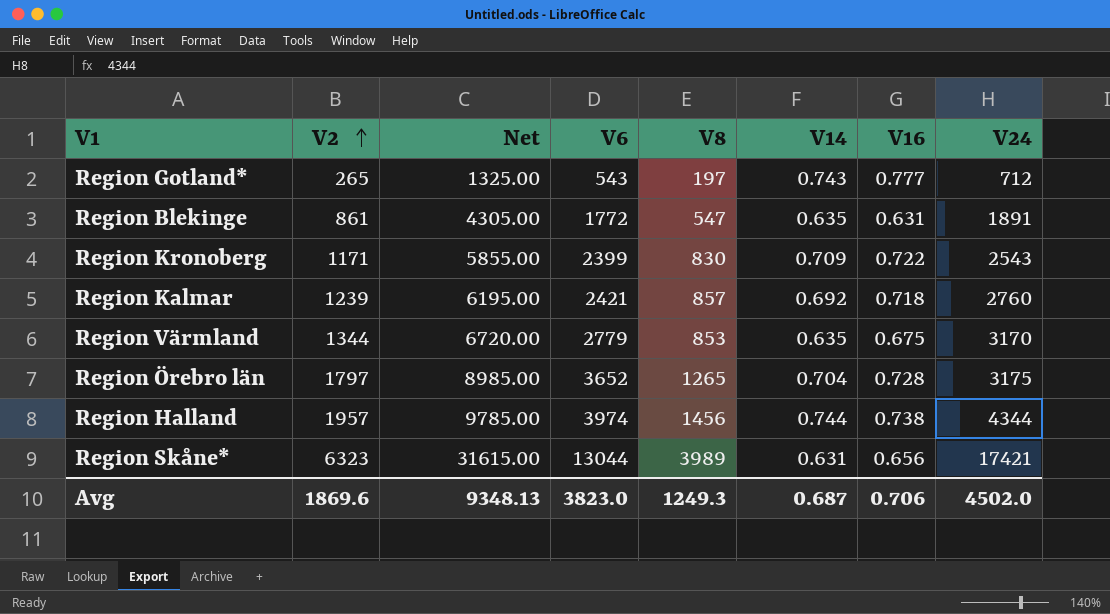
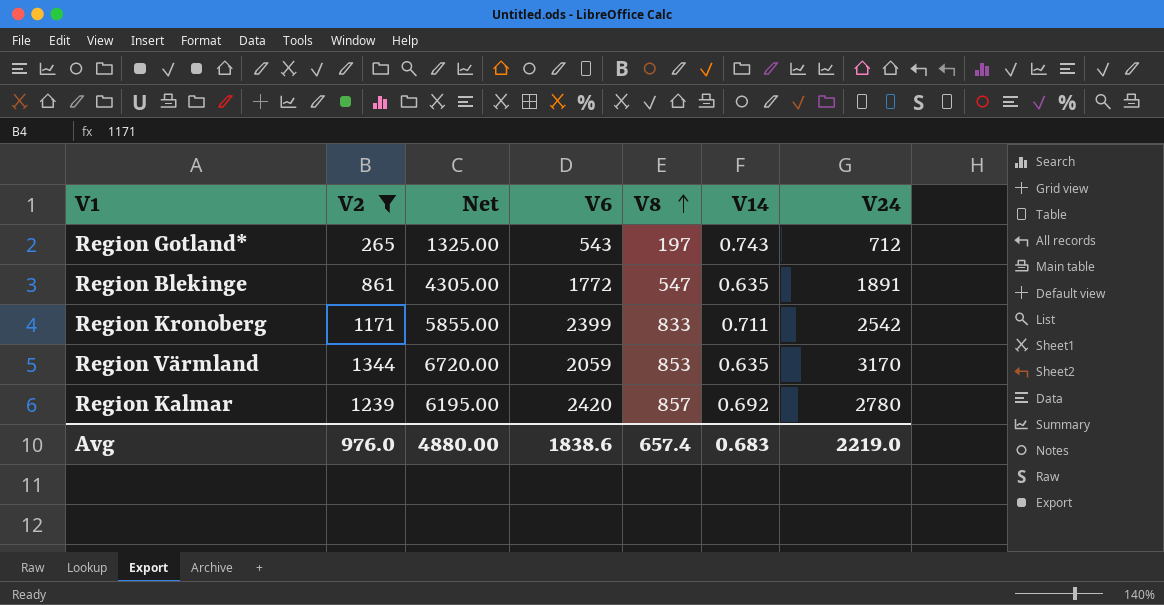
filter: none -> V2 <= 1344
row order: V2 ascending -> V8 ascending
column V16 | position: 7 -> none
Region Kronoberg | V8: 830 -> 833
Region Kronoberg | V14: 0.709 -> 0.711
Region Kronoberg | V24: 2543 -> 2542
Region Värmland | V6: 2779 -> 2059
Region Kalmar | V6: 2421 -> 2420
Region Kalmar | V24: 2760 -> 2780
Avg | V2: 1869.6 -> 976.0
Avg | Net: 9348.13 -> 4880.00
Avg | V6: 3823.0 -> 1838.6
Avg | V8: 1249.3 -> 657.4
Avg | V14: 0.687 -> 0.683
Avg | V24: 4502.0 -> 2219.0

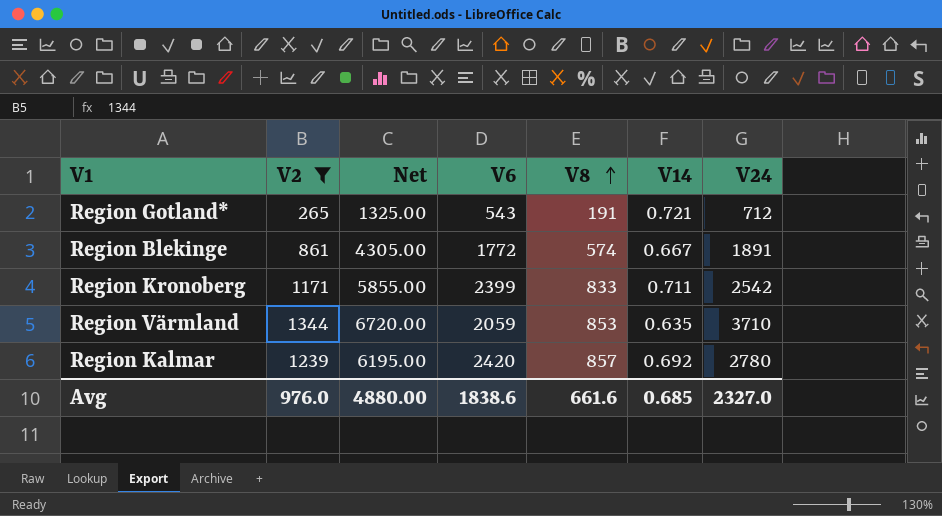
Region Gotland* | V8: 197 -> 191
Region Gotland* | V14: 0.743 -> 0.721
Region Blekinge | V8: 547 -> 574
Region Blekinge | V14: 0.635 -> 0.667
Region Värmland | V24: 3170 -> 3710
Avg | V8: 657.4 -> 661.6
Avg | V14: 0.683 -> 0.685
Avg | V24: 2219.0 -> 2327.0

